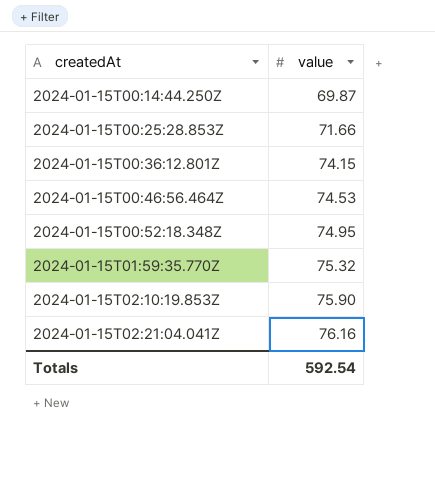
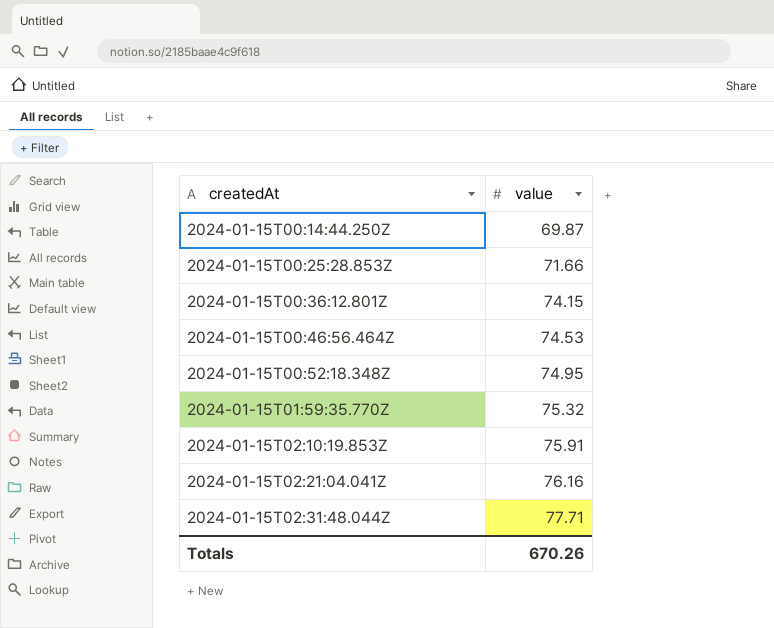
2024-01-15T02:10:19.853Z | value: 75.90 -> 75.91
row 2024-01-15T02:31:48.044Z: none -> 77.71
Totals | value: 592.54 -> 670.26

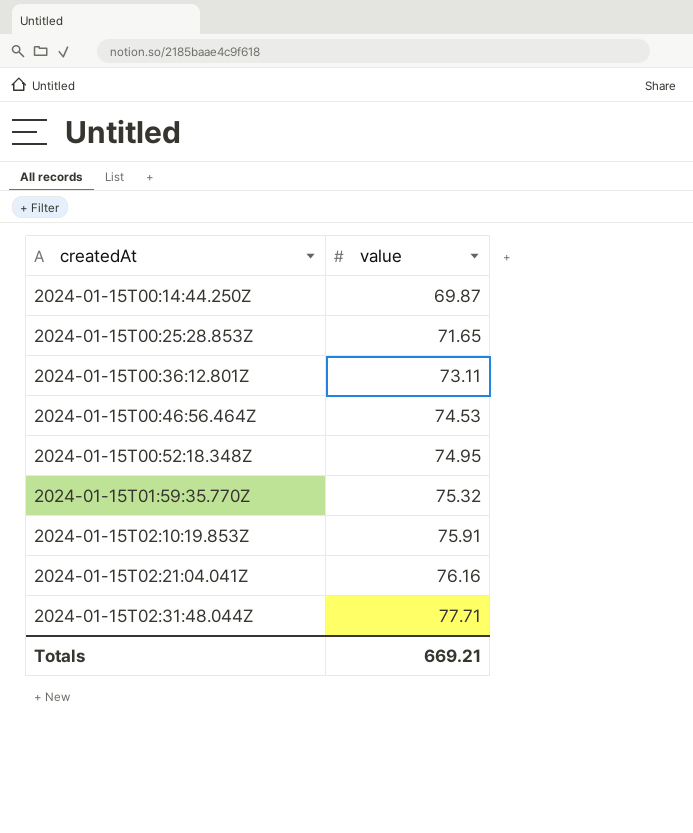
2024-01-15T00:25:28.853Z | value: 71.66 -> 71.65
2024-01-15T00:36:12.801Z | value: 74.15 -> 73.11
Totals | value: 670.26 -> 669.21

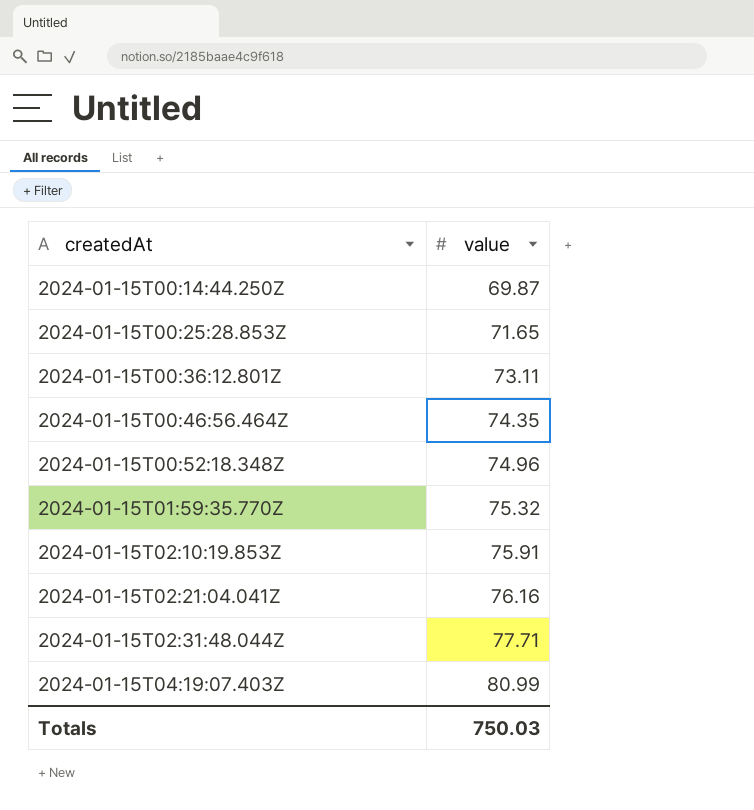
2024-01-15T00:46:56.464Z | value: 74.53 -> 74.35
2024-01-15T00:52:18.348Z | value: 74.95 -> 74.96
row 2024-01-15T04:19:07.403Z: none -> 80.99
Totals | value: 669.21 -> 750.03

